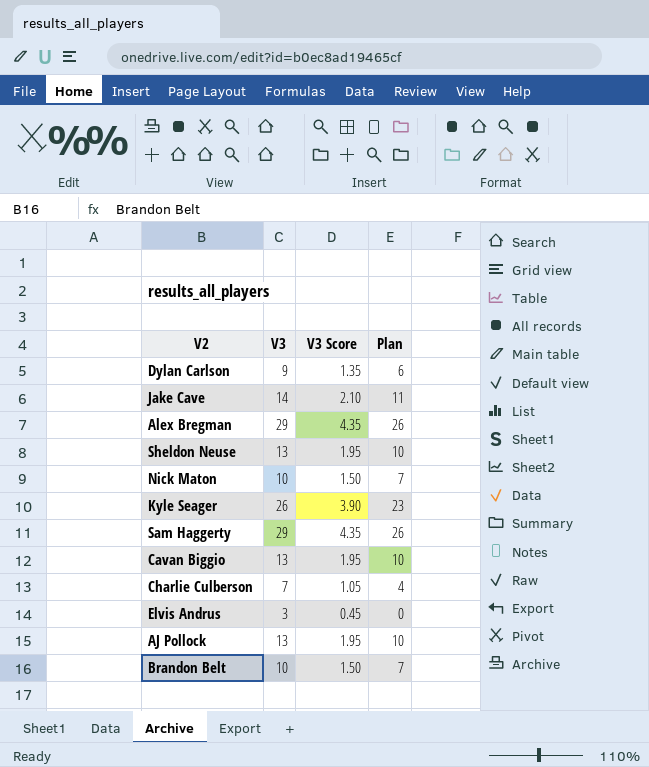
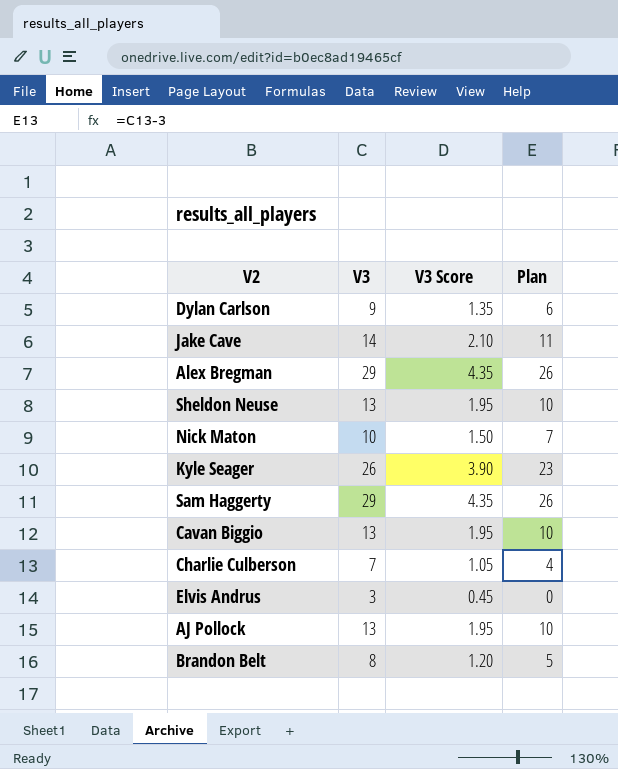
Brandon Belt | V3: 10 -> 8
Brandon Belt | V3 Score: 1.50 -> 1.20
Brandon Belt | Plan: 7 -> 5

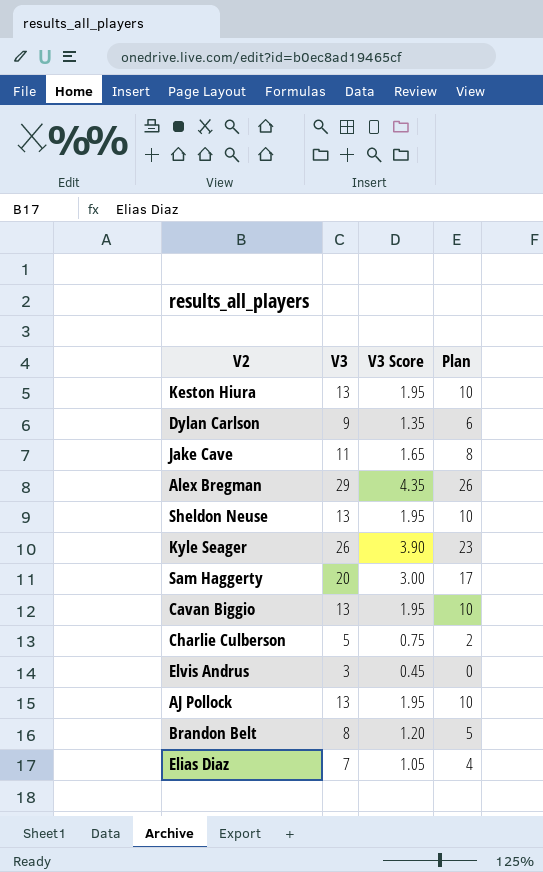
row Nick Maton: 10 | 1.50 | 7 -> none
row Keston Hiura: none -> 13 | 1.95 | 10
Jake Cave | V3: 14 -> 11
Jake Cave | V3 Score: 2.10 -> 1.65
Jake Cave | Plan: 11 -> 8
Sam Haggerty | V3: 29 -> 20
Sam Haggerty | V3 Score: 4.35 -> 3.00
Sam Haggerty | Plan: 26 -> 17
Charlie Culberson | V3: 7 -> 5
Charlie Culberson | V3 Score: 1.05 -> 0.75
Charlie Culberson | Plan: 4 -> 2
row Elias Diaz: none -> 7 | 1.05 | 4

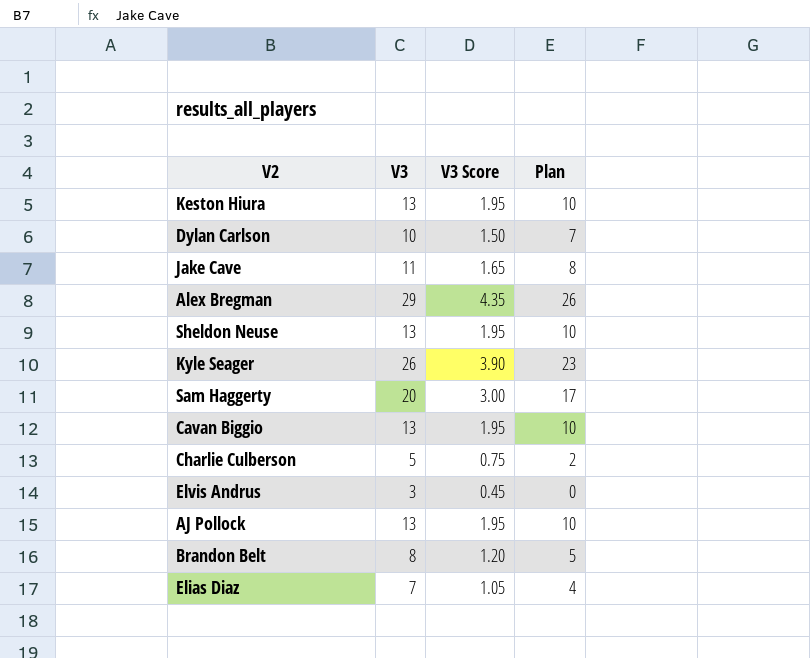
Dylan Carlson | V3: 9 -> 10
Dylan Carlson | V3 Score: 1.35 -> 1.50
Dylan Carlson | Plan: 6 -> 7

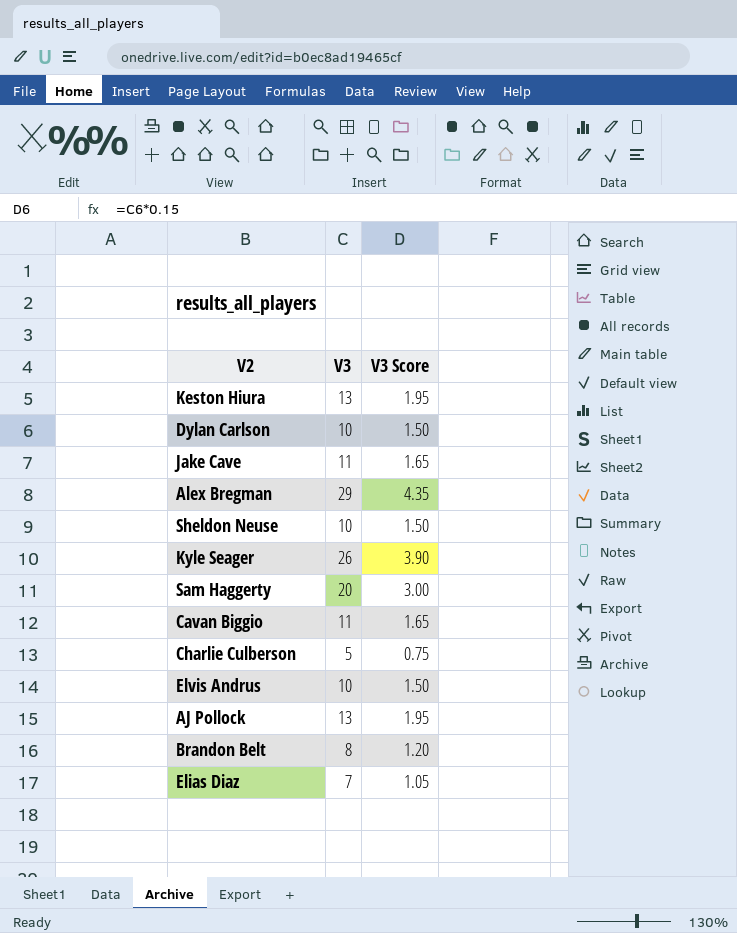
column Plan | formula: [V3] - 3 -> none
Sheldon Neuse | V3: 13 -> 10
Sheldon Neuse | V3 Score: 1.95 -> 1.50
Cavan Biggio | V3: 13 -> 11
Cavan Biggio | V3 Score: 1.95 -> 1.65
Elvis Andrus | V3: 3 -> 10
Elvis Andrus | V3 Score: 0.45 -> 1.50

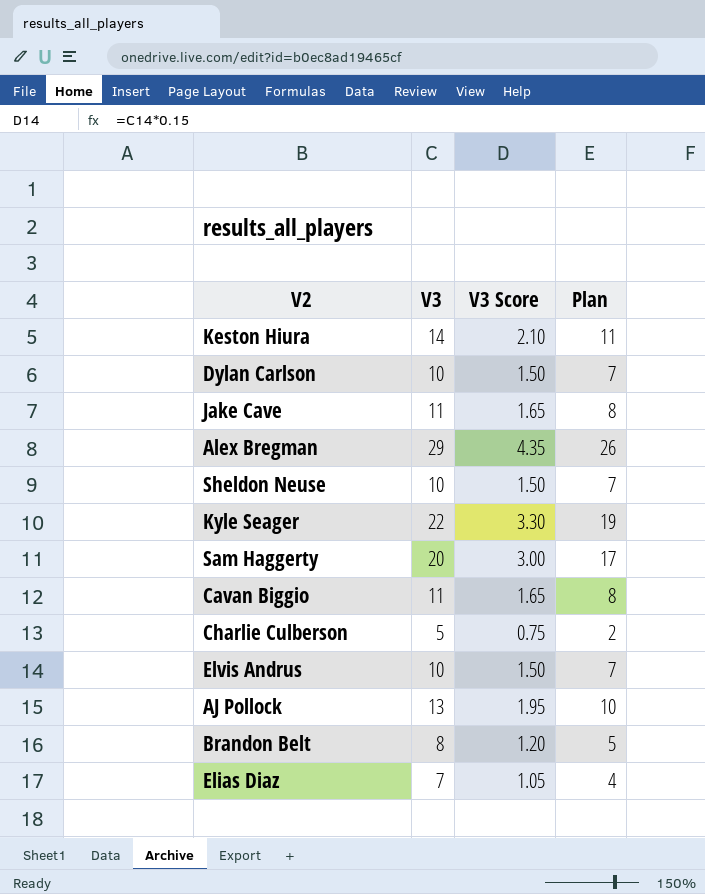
column Plan | formula: none -> [V3] - 3
Keston Hiura | V3: 13 -> 14
Keston Hiura | V3 Score: 1.95 -> 2.10
Kyle Seager | V3: 26 -> 22
Kyle Seager | V3 Score: 3.90 -> 3.30

